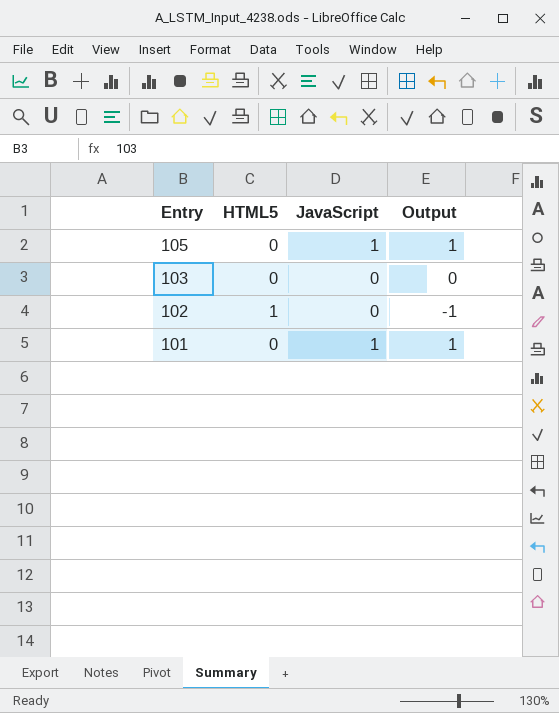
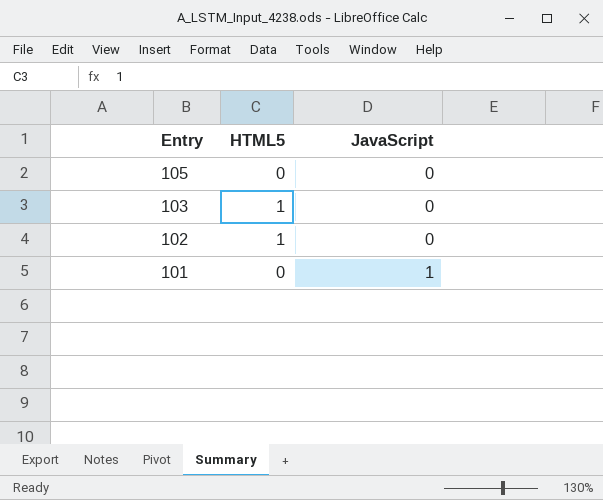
column Output | formula: [JavaScript] - [HTML5] -> none
105 | JavaScript: 1 -> 0
103 | HTML5: 0 -> 1

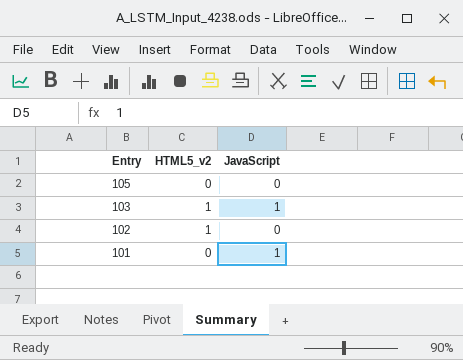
column name: HTML5 -> HTML5_v2
103 | JavaScript: 0 -> 1

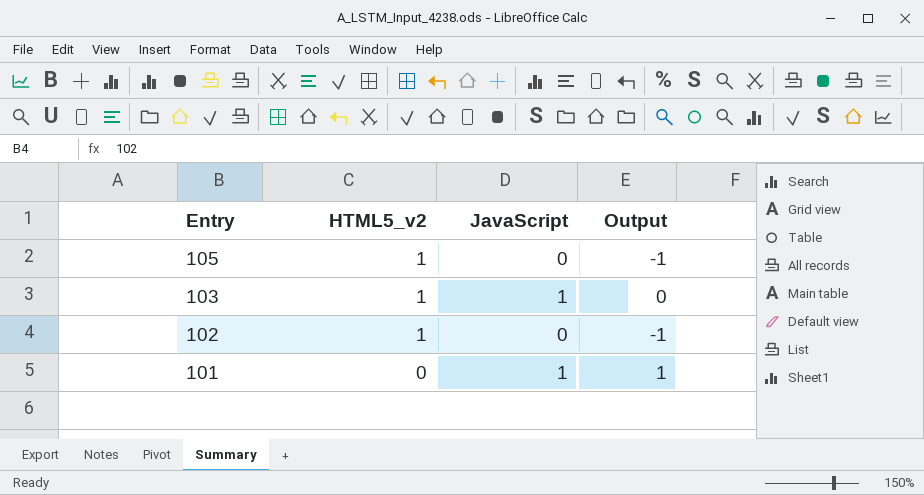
column Output | formula: none -> [JavaScript] - [HTML5_v2]
105 | HTML5_v2: 0 -> 1

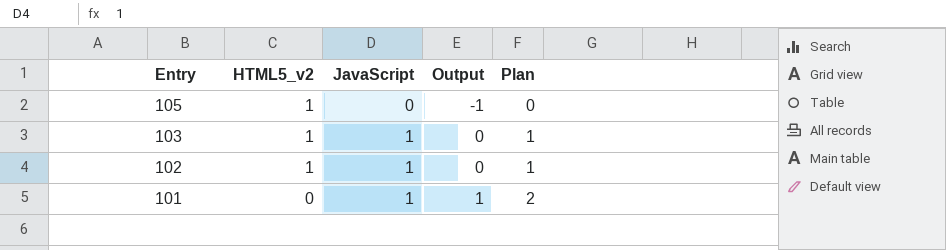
column Plan | formula: none -> [Output] + 1
102 | JavaScript: 0 -> 1
102 | Output: -1 -> 0

